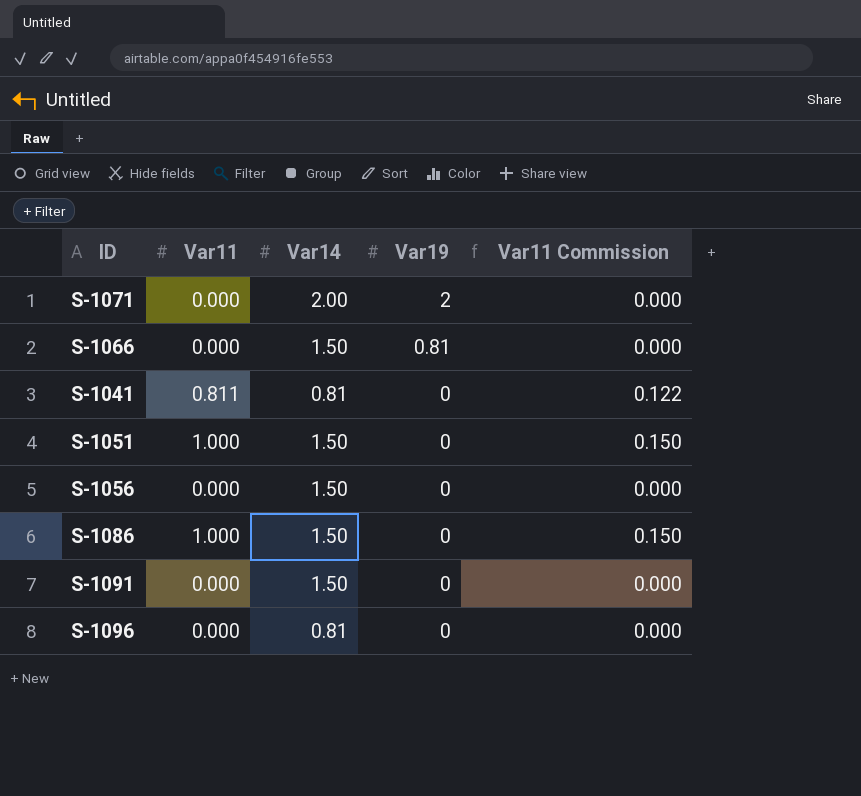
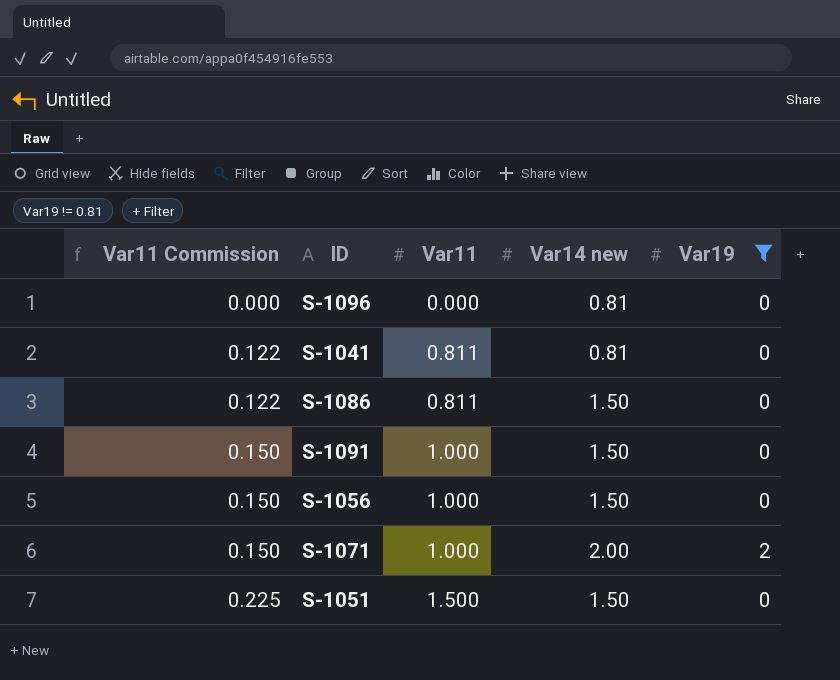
filter: none -> Var19 != 0.81
row order: Var19 descending -> Var11 Commission ascending
column Var11 Commission | position: 5 -> 1
column name: Var14 -> Var14 new
S-1086 | Var11 Commission: 0.150 -> 0.122
S-1086 | Var11: 1.000 -> 0.811
S-1091 | Var11 Commission: 0.000 -> 0.150
S-1091 | Var11: 0.000 -> 1.000
S-1056 | Var11 Commission: 0.000 -> 0.150
S-1056 | Var11: 0.000 -> 1.000
S-1071 | Var11 Commission: 0.000 -> 0.150
S-1071 | Var11: 0.000 -> 1.000
S-1051 | Var11 Commission: 0.150 -> 0.225
S-1051 | Var11: 1.000 -> 1.500

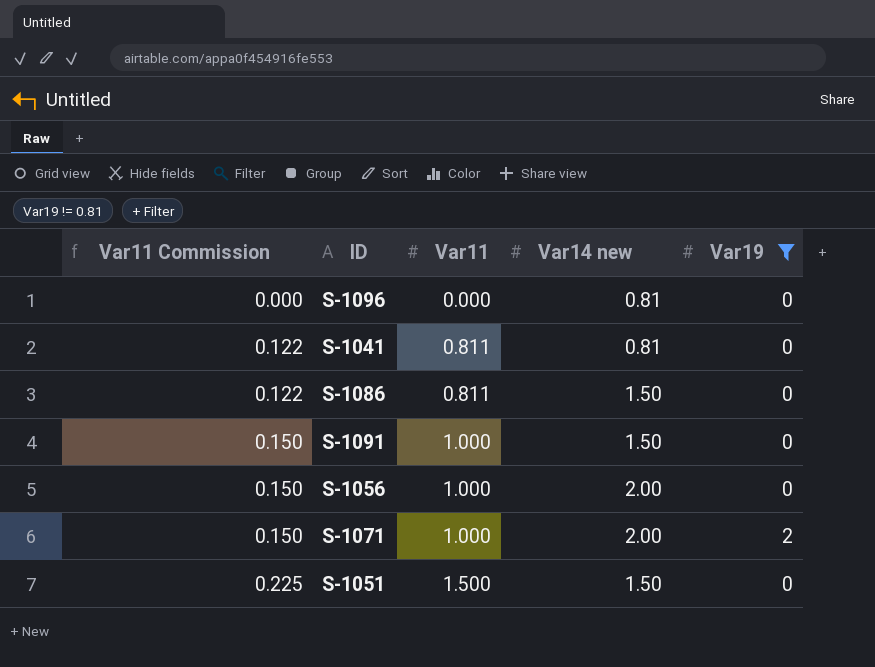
S-1056 | Var14 new: 1.50 -> 2.00

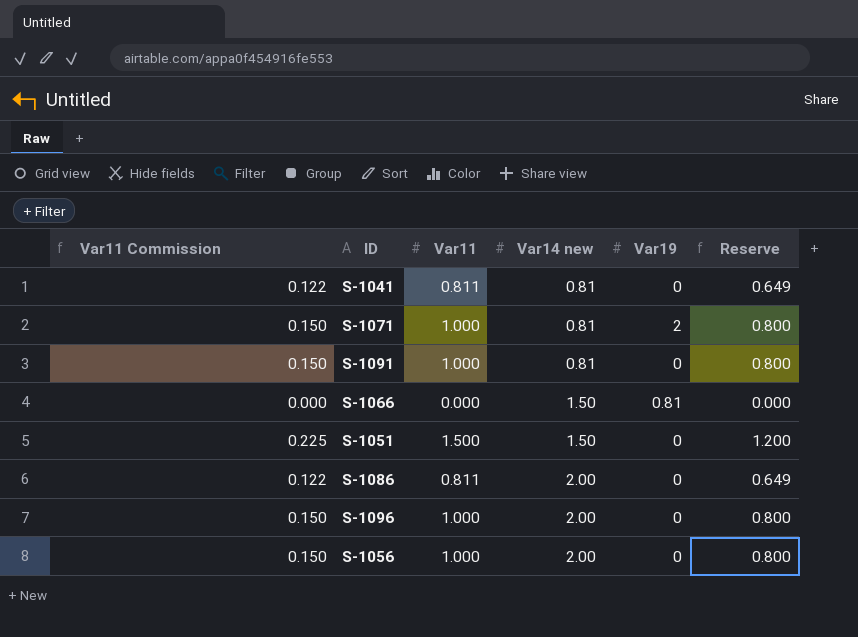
filter: Var19 != 0.81 -> none
row order: Var11 Commission ascending -> Var14 new ascending
column Reserve | formula: none -> [Var11] * 0.8
S-1071 | Var14 new: 2.00 -> 0.81
S-1091 | Var14 new: 1.50 -> 0.81
S-1086 | Var14 new: 1.50 -> 2.00
S-1096 | Var11 Commission: 0.000 -> 0.150
S-1096 | Var11: 0.000 -> 1.000
S-1096 | Var14 new: 0.81 -> 2.00

